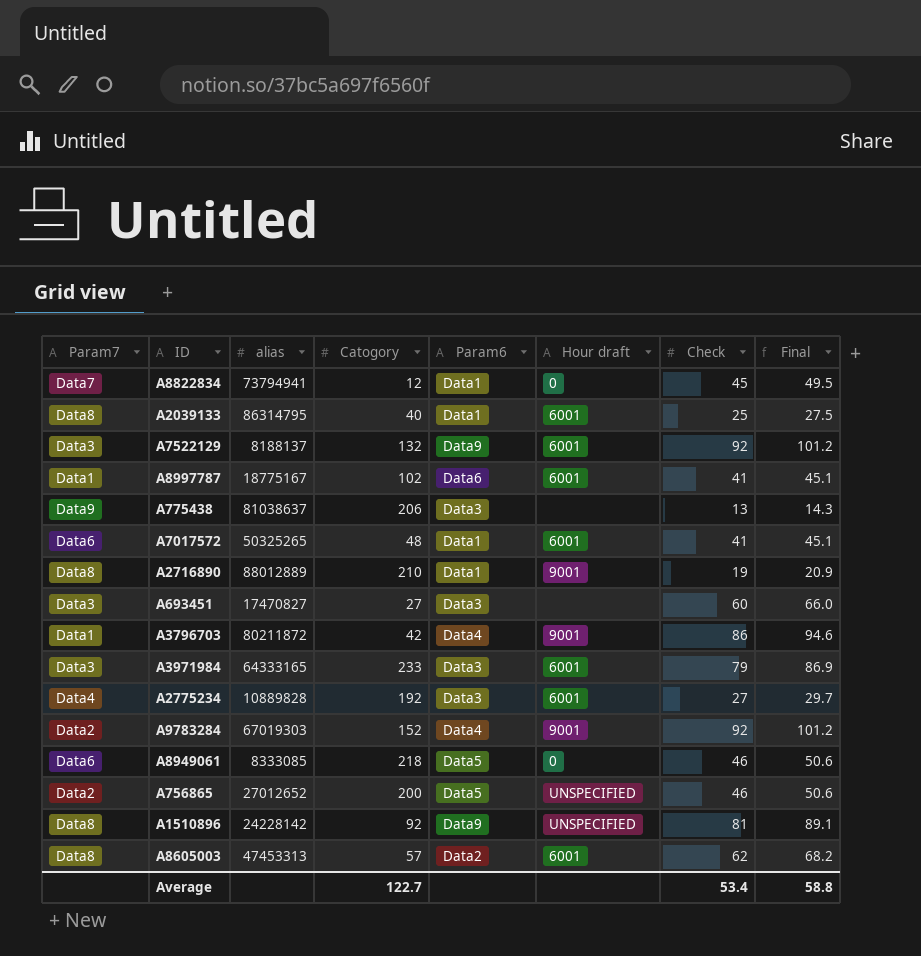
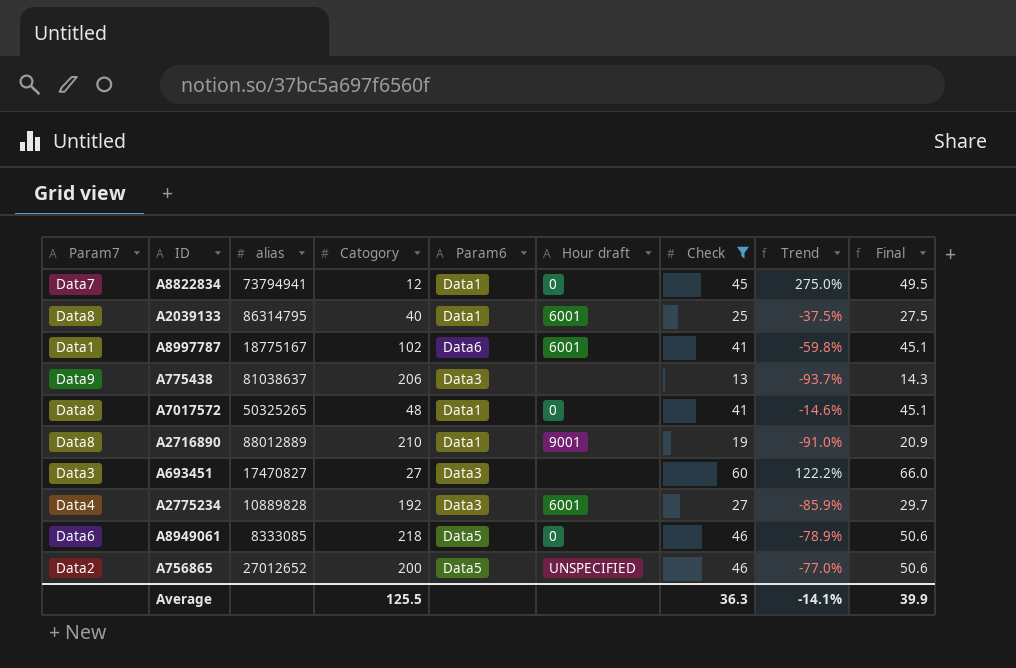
filter: none -> Check <= 60
column Trend | formula: none -> ([Check] - [Catogory]) / [Catogory]
A7017572 | Param7: Data6 -> Data8
A7017572 | Hour draft: 6001 -> 0
Average | Catogory: 122.7 -> 125.5
Average | Check: 53.4 -> 36.3
Average | Final: 58.8 -> 39.9

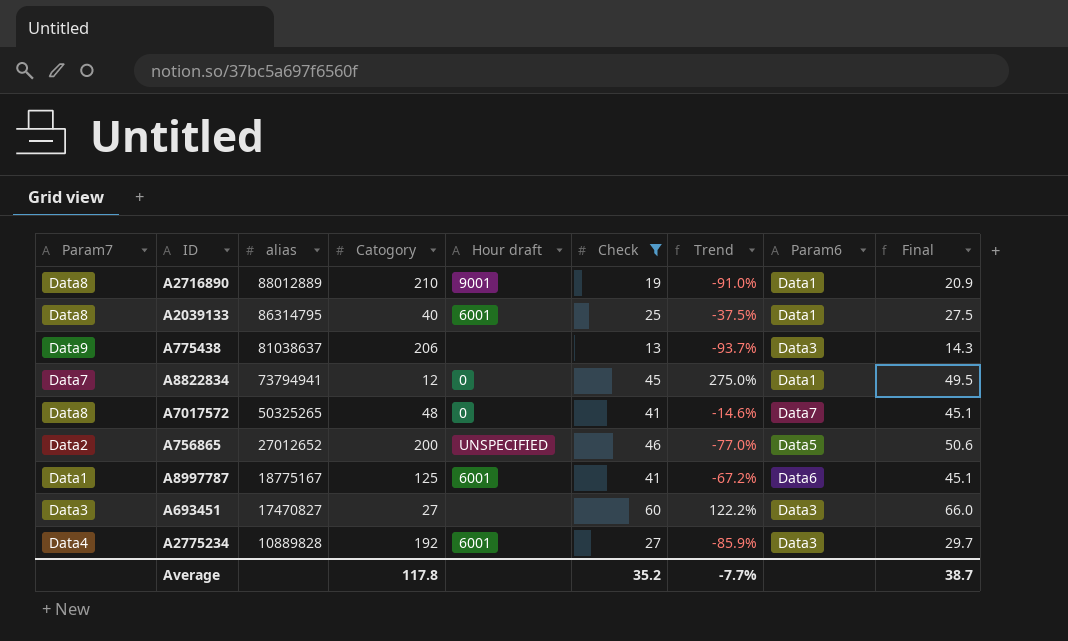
row order: none -> alias descending
column Param6 | position: 5 -> 8
row A8949061: Data6 | 8333085 | 218 | Data5 | 0 | 46 | -78.9% | 50.6 -> none
A7017572 | Param6: Data1 -> Data7
A8997787 | Catogory: 102 -> 125
A8997787 | Trend: -59.8% -> -67.2%
Average | Catogory: 125.5 -> 117.8
Average | Check: 36.3 -> 35.2
Average | Trend: -14.1% -> -7.7%
Average | Final: 39.9 -> 38.7

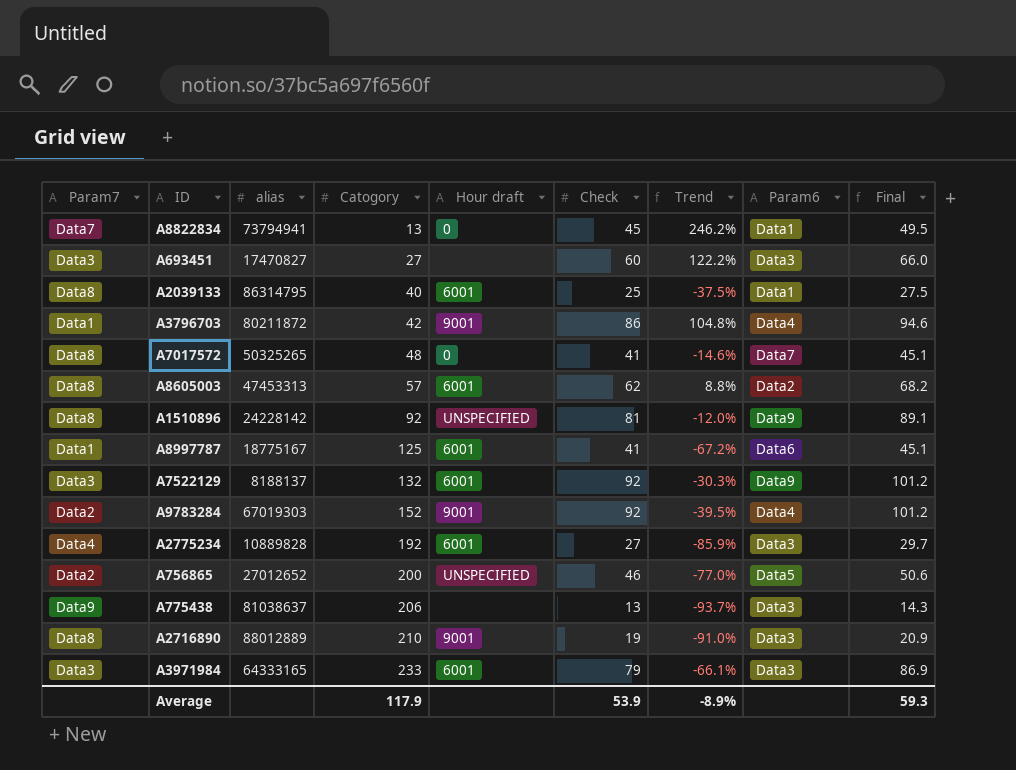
filter: Check <= 60 -> none
row order: alias descending -> Catogory ascending
A8822834 | Catogory: 12 -> 13
A8822834 | Trend: 275.0% -> 246.2%
A2716890 | Param6: Data1 -> Data3
Average | Catogory: 117.8 -> 117.9
Average | Check: 35.2 -> 53.9
Average | Trend: -7.7% -> -8.9%
Average | Final: 38.7 -> 59.3

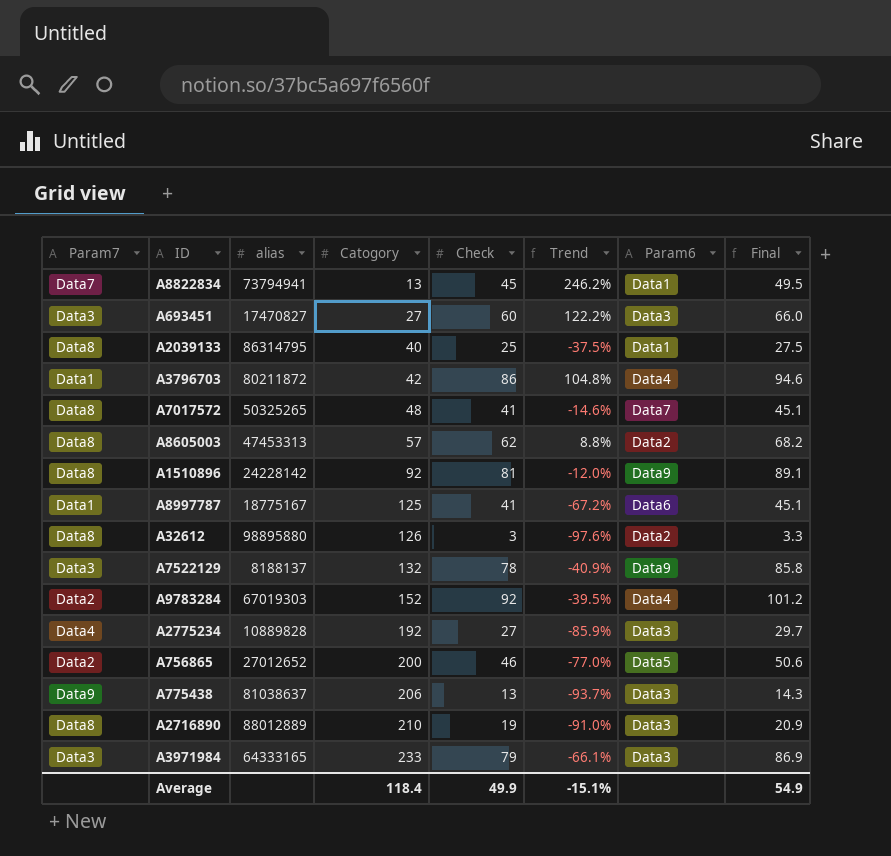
column Hour draft | position: 5 -> none
row A32612: none -> Data8 | 98895880 | 126 | 3 | -97.6% | Data2 | 3.3
A7522129 | Check: 92 -> 78
A7522129 | Trend: -30.3% -> -40.9%
A7522129 | Final: 101.2 -> 85.8
Average | Catogory: 117.9 -> 118.4
Average | Check: 53.9 -> 49.9
Average | Trend: -8.9% -> -15.1%
Average | Final: 59.3 -> 54.9

